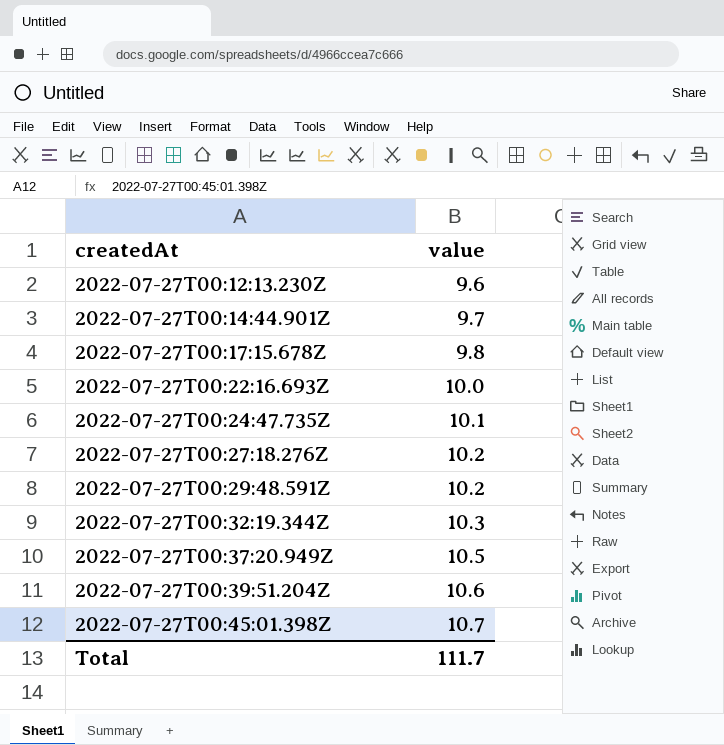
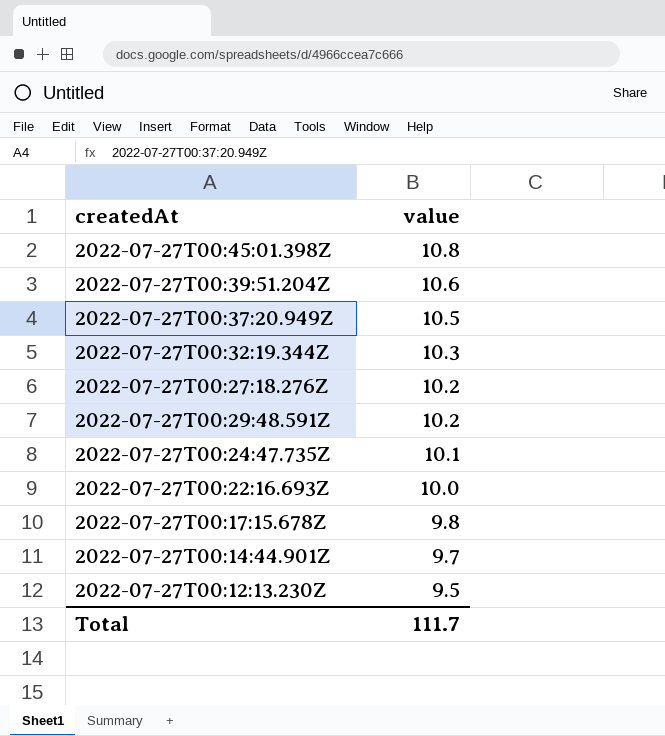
row order: createdAt ascending -> value descending
2022-07-27T00:45:01.398Z | value: 10.7 -> 10.8
2022-07-27T00:12:13.230Z | value: 9.6 -> 9.5

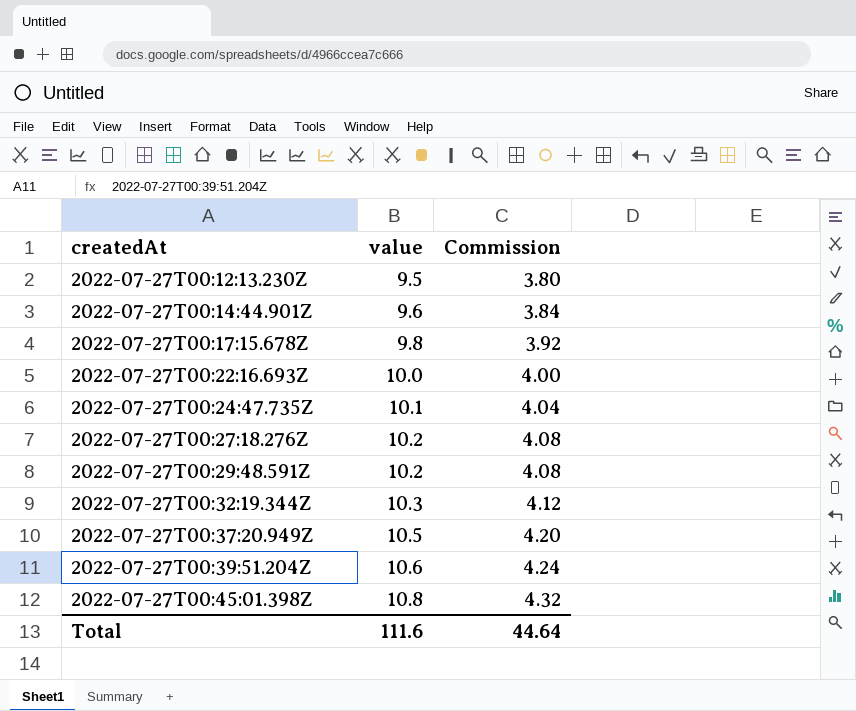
row order: value descending -> createdAt ascending
column Commission | formula: none -> [value] * 0.4
2022-07-27T00:14:44.901Z | value: 9.7 -> 9.6
Total | value: 111.7 -> 111.6

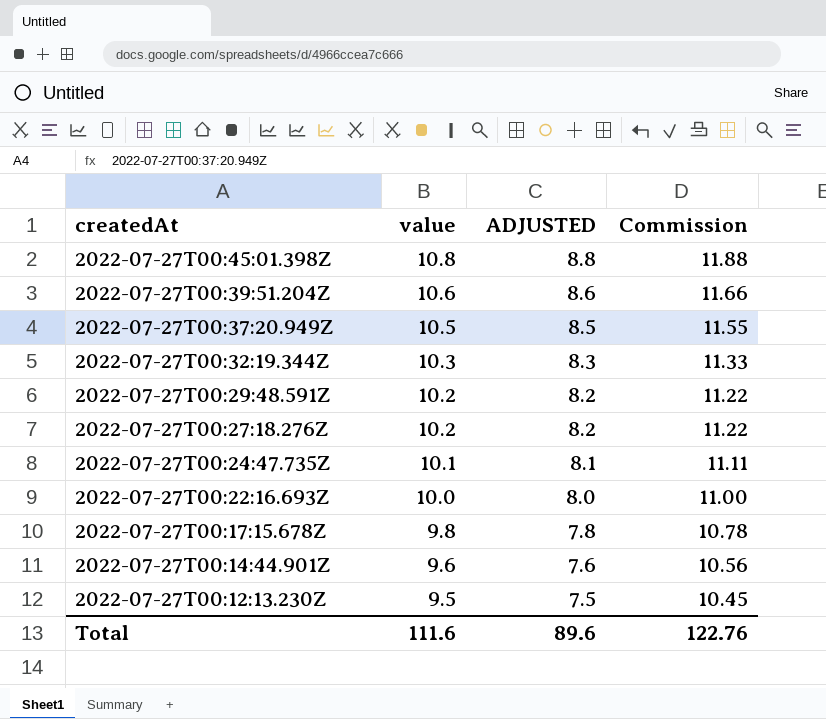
row order: createdAt ascending -> createdAt descending
column ADJUSTED | formula: none -> [value] - 2
column Commission | formula: [value] * 0.4 -> [value] * 1.1
Total | Commission: 44.64 -> 122.76

